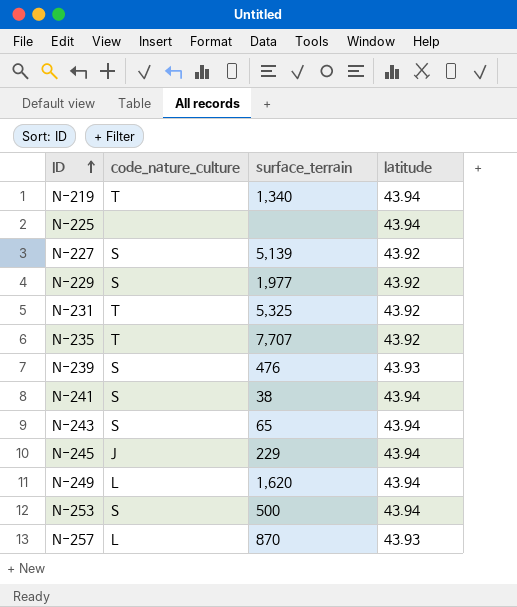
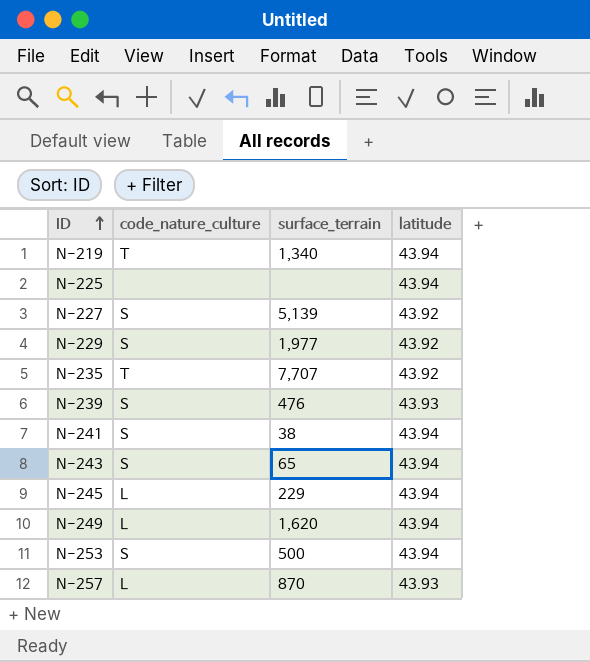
row N-231: T | 5,325 | 43.92 -> none
N-245 | code_nature_culture: J -> L

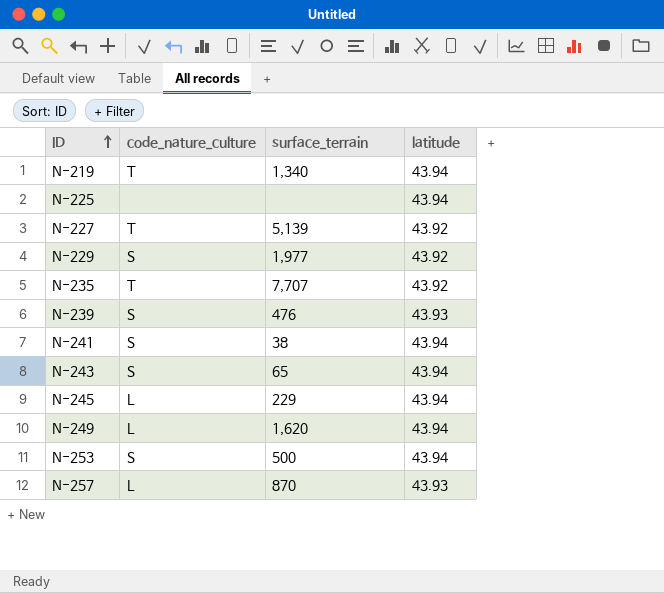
N-227 | code_nature_culture: S -> T

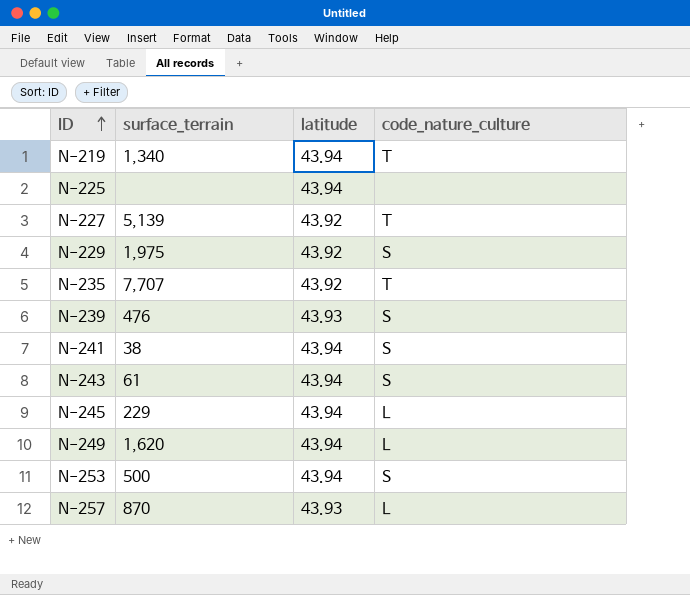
column code_nature_culture | position: 2 -> 4
N-229 | surface_terrain: 1,977 -> 1,975
N-243 | surface_terrain: 65 -> 61

